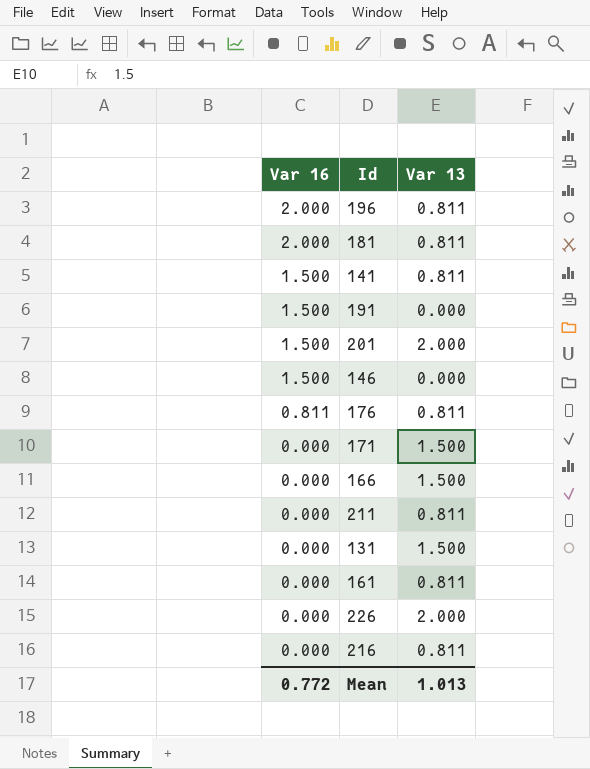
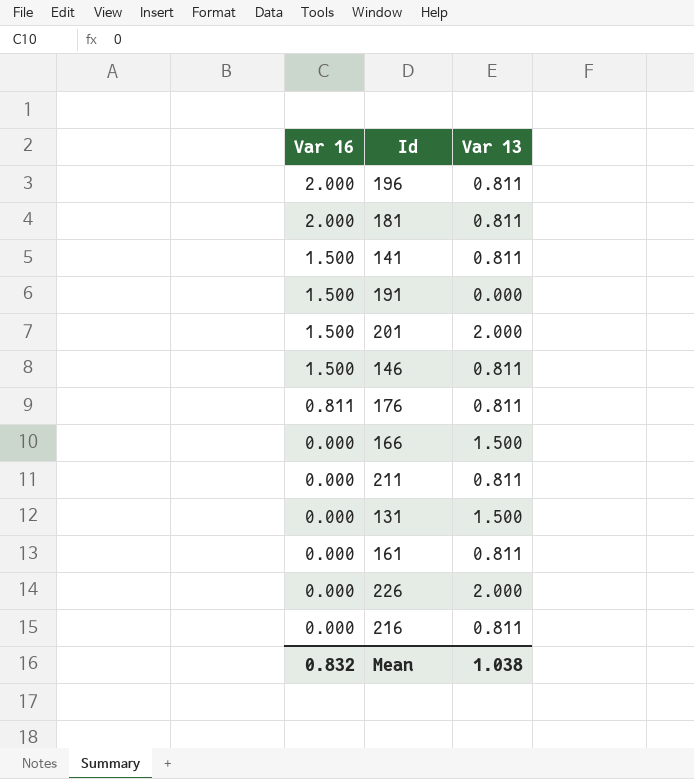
row 171: 0.000 | 1.500 -> none
146 | Var 13: 0.000 -> 0.811
Mean | Var 16: 0.772 -> 0.832
Mean | Var 13: 1.013 -> 1.038

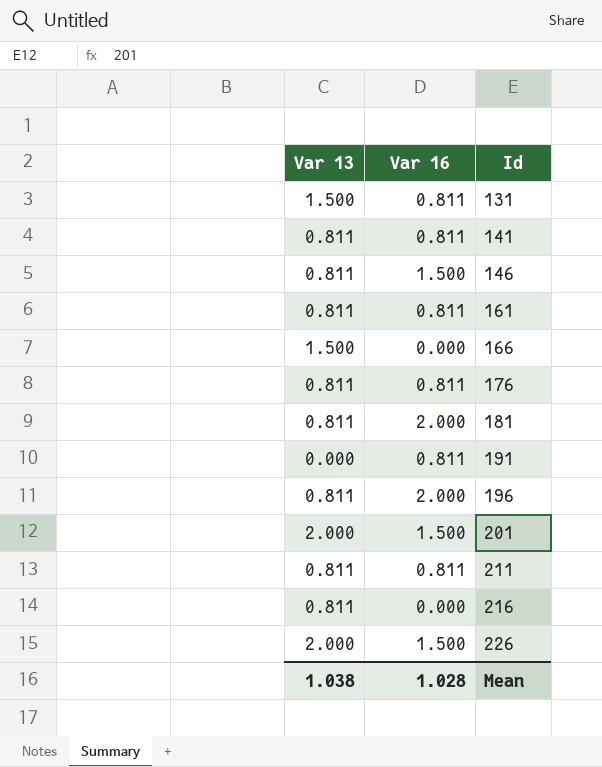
row order: Var 16 descending -> Id ascending
column Var 13 | position: 3 -> 1
131 | Var 16: 0.000 -> 0.811
141 | Var 16: 1.500 -> 0.811
161 | Var 16: 0.000 -> 0.811
191 | Var 16: 1.500 -> 0.811
211 | Var 16: 0.000 -> 0.811
226 | Var 16: 0.000 -> 1.500
Mean | Var 16: 0.832 -> 1.028

